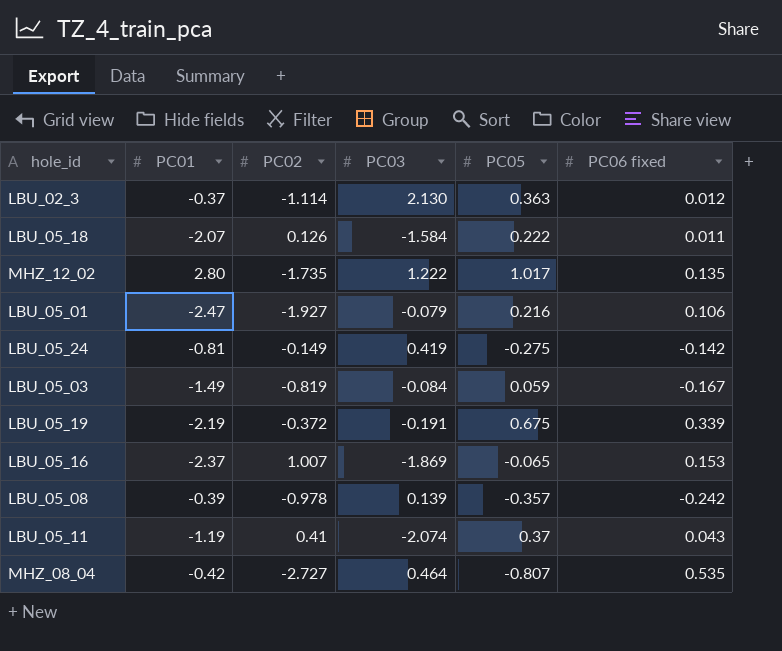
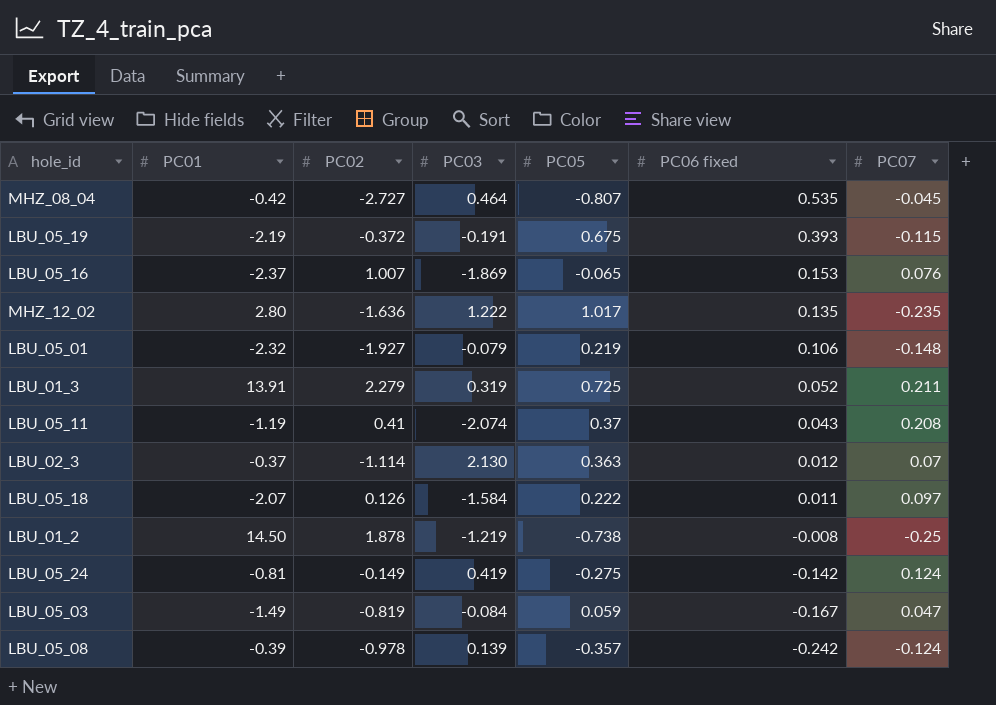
row order: none -> PC06 fixed descending
column PC07 | position: none -> 7
LBU_05_19 | PC06 fixed: 0.339 -> 0.393
MHZ_12_02 | PC02: -1.735 -> -1.636
LBU_05_01 | PC01: -2.47 -> -2.32
LBU_05_01 | PC05: 0.216 -> 0.219
row LBU_01_3: none -> 13.91 | 2.279 | 0.319 | 0.725 | 0.052 | 0.211
row LBU_01_2: none -> 14.50 | 1.878 | -1.219 | -0.738 | -0.008 | -0.25

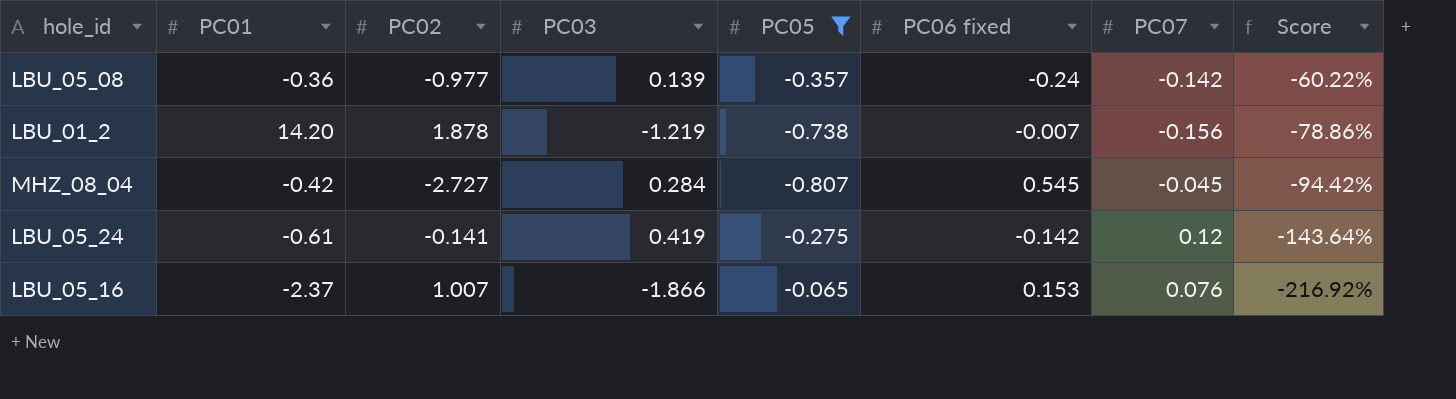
filter: none -> PC05 <= -0.065
row order: PC06 fixed descending -> Score descending
column Score | formula: none -> ([PC07] - [PC05]) / [PC05]
LBU_05_08 | PC01: -0.39 -> -0.36
LBU_05_08 | PC02: -0.978 -> -0.977
LBU_05_08 | PC06 fixed: -0.242 -> -0.24
LBU_05_08 | PC07: -0.124 -> -0.142
LBU_01_2 | PC01: 14.50 -> 14.20
LBU_01_2 | PC06 fixed: -0.008 -> -0.007
LBU_01_2 | PC07: -0.25 -> -0.156
MHZ_08_04 | PC03: 0.464 -> 0.284
MHZ_08_04 | PC06 fixed: 0.535 -> 0.545
LBU_05_24 | PC01: -0.81 -> -0.61
LBU_05_24 | PC02: -0.149 -> -0.141
LBU_05_24 | PC07: 0.124 -> 0.12
LBU_05_16 | PC03: -1.869 -> -1.866

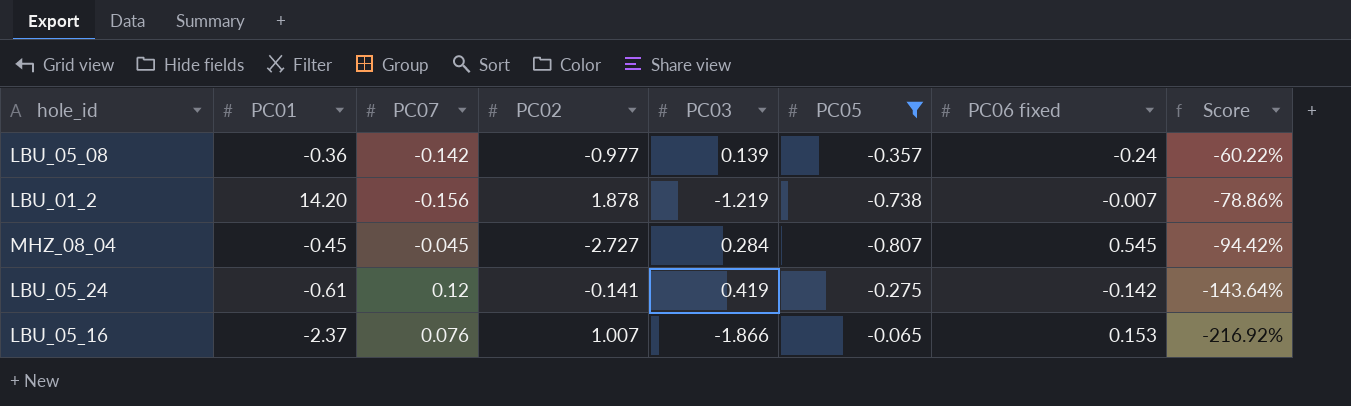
column PC07 | position: 7 -> 3
MHZ_08_04 | PC01: -0.42 -> -0.45

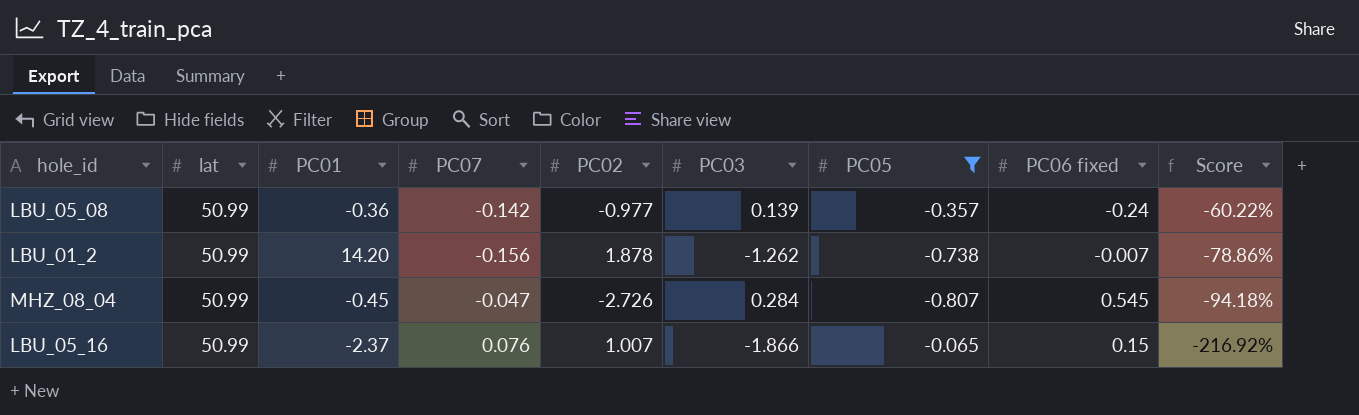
column lat | position: none -> 2
row LBU_05_24: -0.61 | 0.12 | -0.141 | 0.419 | -0.275 | -0.142 | -143.64% -> none
LBU_01_2 | PC03: -1.219 -> -1.262
MHZ_08_04 | PC07: -0.045 -> -0.047
MHZ_08_04 | PC02: -2.727 -> -2.726
MHZ_08_04 | Score: -94.42% -> -94.18%
LBU_05_16 | PC06 fixed: 0.153 -> 0.15

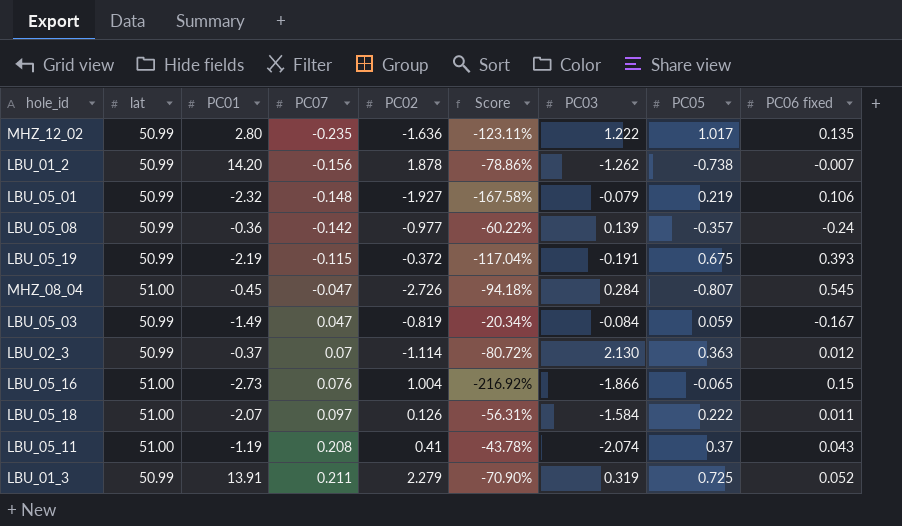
filter: PC05 <= -0.065 -> none
row order: Score descending -> PC07 ascending
column Score | position: 9 -> 6
MHZ_08_04 | lat: 50.99 -> 51.00
LBU_05_16 | lat: 50.99 -> 51.00
LBU_05_16 | PC01: -2.37 -> -2.73
LBU_05_16 | PC02: 1.007 -> 1.004

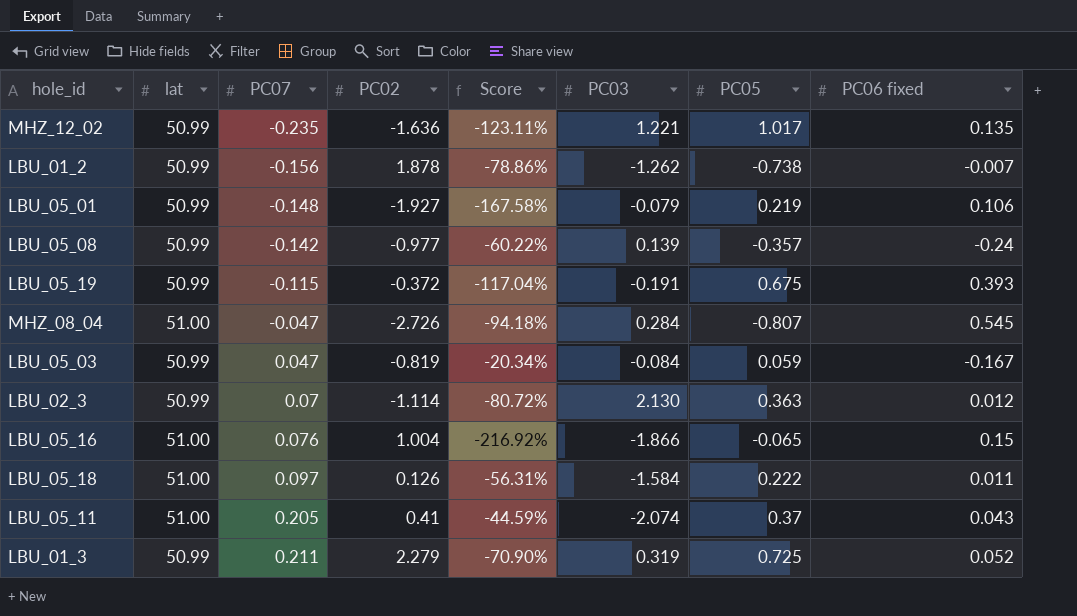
column PC01 | position: 3 -> none
MHZ_12_02 | PC03: 1.222 -> 1.221
LBU_05_11 | PC07: 0.208 -> 0.205
LBU_05_11 | Score: -43.78% -> -44.59%

